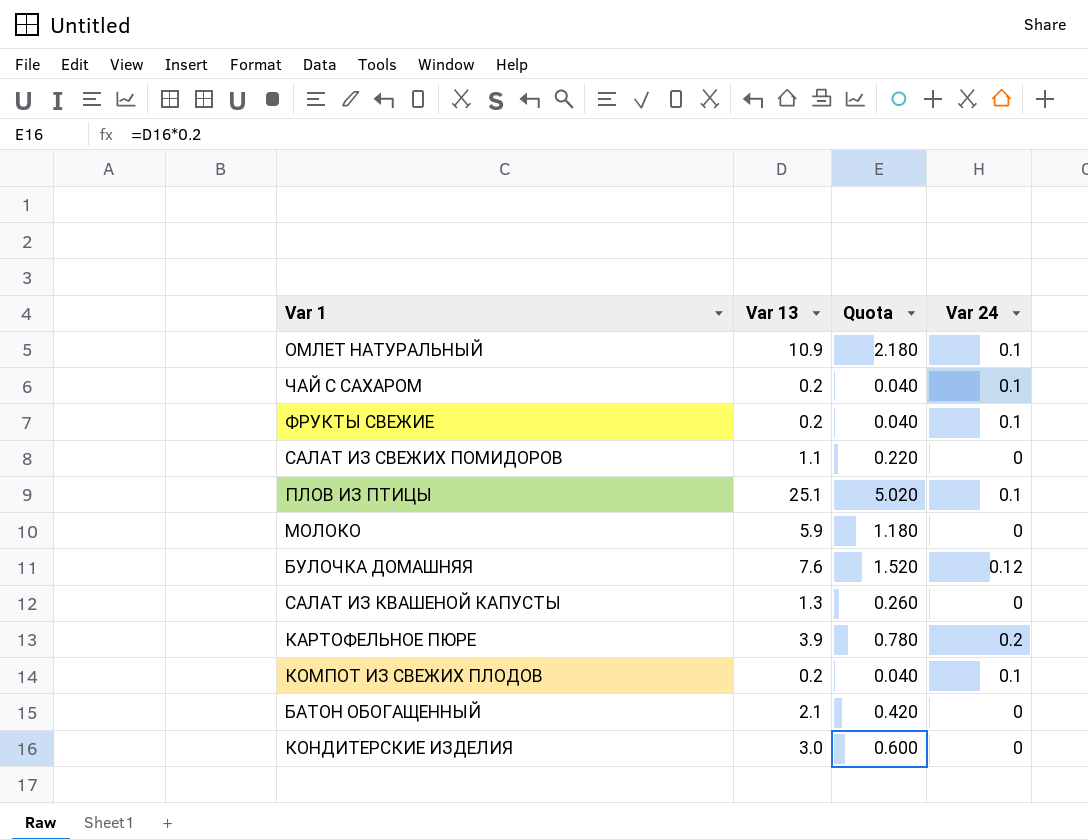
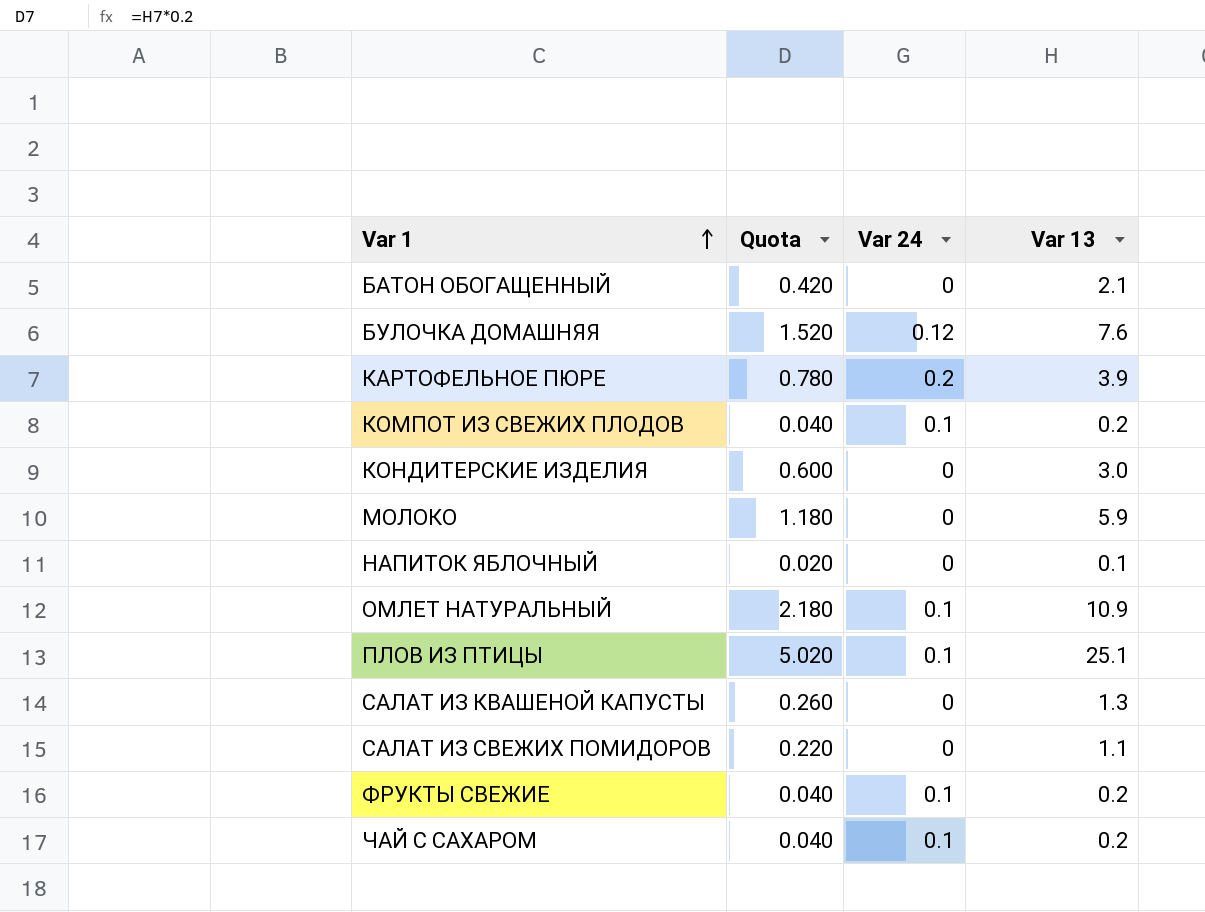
row order: none -> Var 1 ascending
column Var 13 | position: 2 -> 4
row НАПИТОК ЯБЛОЧНЫЙ: none -> 0.020 | 0 | 0.1

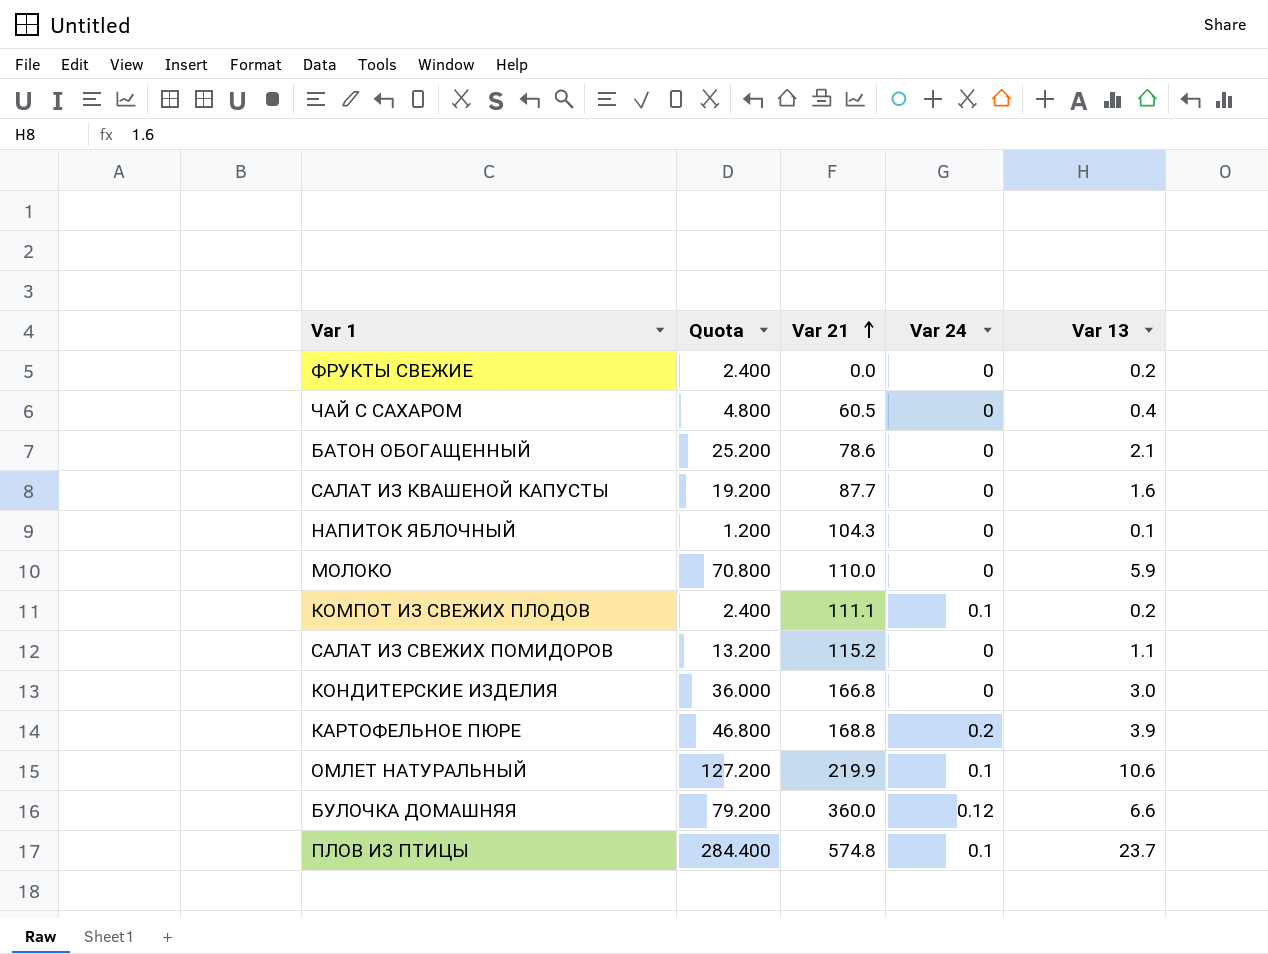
row order: Var 1 ascending -> Var 21 ascending
column Quota | formula: [Var 13] * 0.2 -> [Var 13] * 12
column Var 21 | position: none -> 3
ФРУКТЫ СВЕЖИЕ | Var 24: 0.1 -> 0
ЧАЙ С САХАРОМ | Var 24: 0.1 -> 0
ЧАЙ С САХАРОМ | Var 13: 0.2 -> 0.4
САЛАТ ИЗ КВАШЕНОЙ КАПУСТЫ | Var 13: 1.3 -> 1.6
ОМЛЕТ НАТУРАЛЬНЫЙ | Var 13: 10.9 -> 10.6
БУЛОЧКА ДОМАШНЯЯ | Var 13: 7.6 -> 6.6
ПЛОВ ИЗ ПТИЦЫ | Var 13: 25.1 -> 23.7

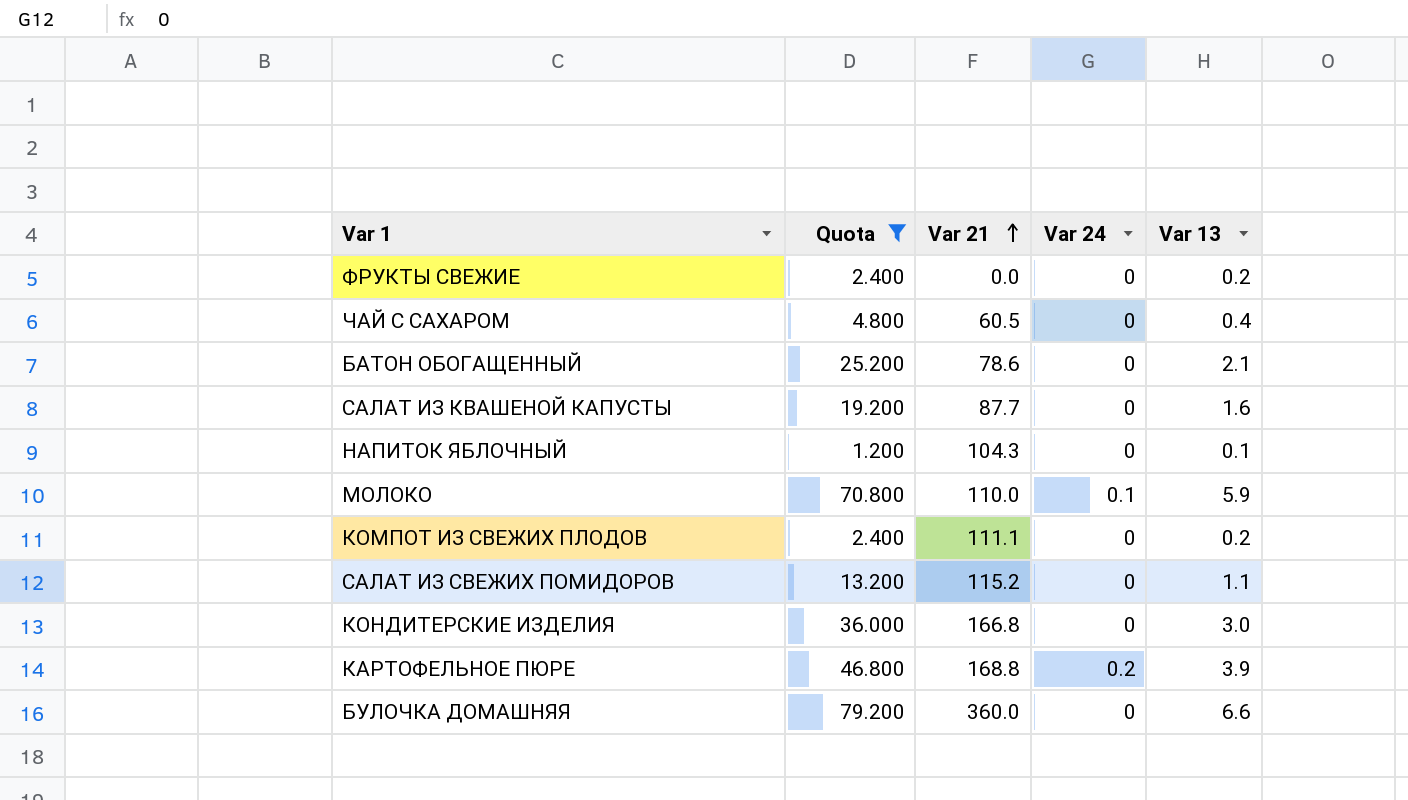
filter: none -> Quota <= 79.200
МОЛОКО | Var 24: 0 -> 0.1
КОМПОТ ИЗ СВЕЖИХ ПЛОДОВ | Var 24: 0.1 -> 0
БУЛОЧКА ДОМАШНЯЯ | Var 24: 0.12 -> 0

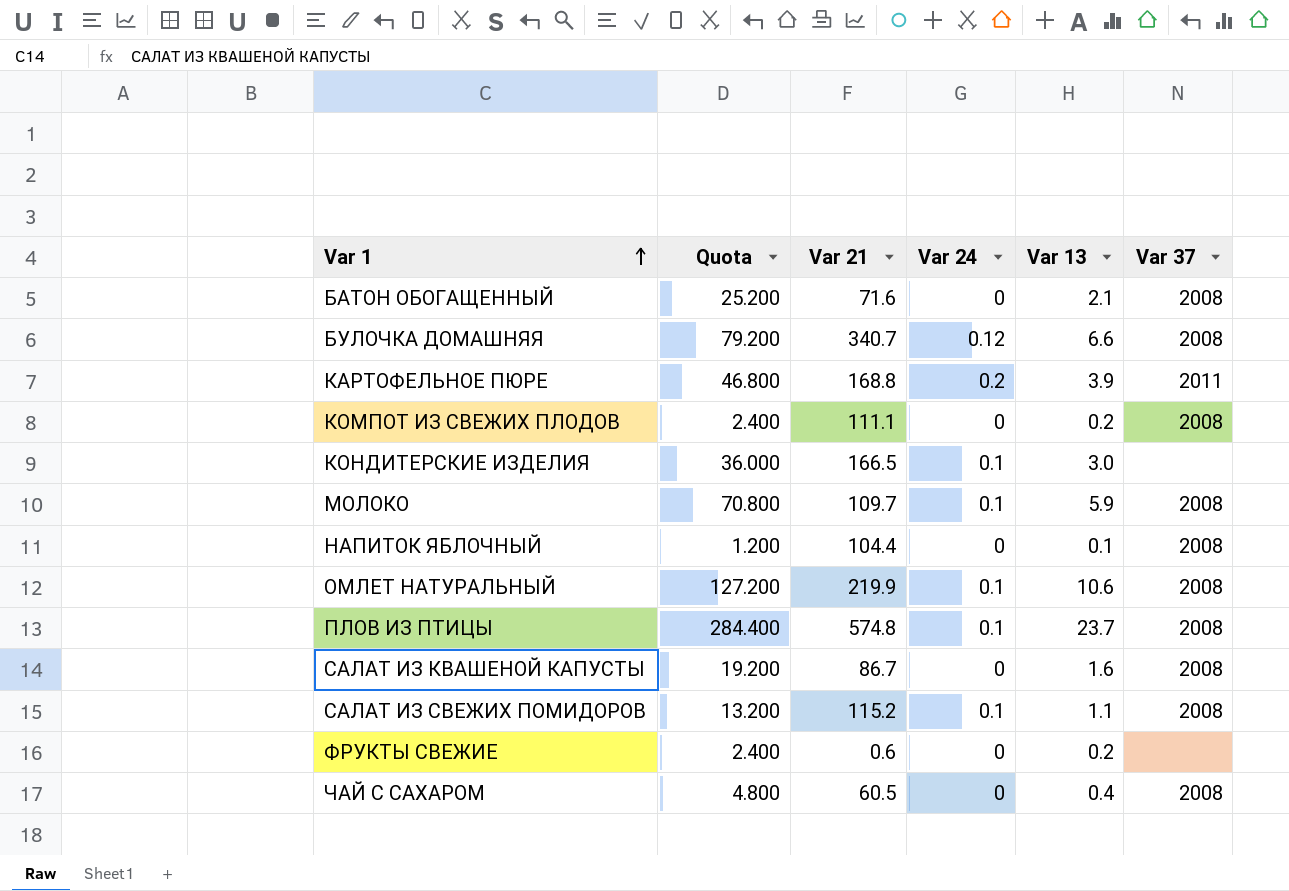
filter: Quota <= 79.200 -> none
row order: Var 21 ascending -> Var 1 ascending
column Var 37 | position: none -> 6
БАТОН ОБОГАЩЕННЫЙ | Var 21: 78.6 -> 71.6
БУЛОЧКА ДОМАШНЯЯ | Var 21: 360.0 -> 340.7
БУЛОЧКА ДОМАШНЯЯ | Var 24: 0 -> 0.12
КОНДИТЕРСКИЕ ИЗДЕЛИЯ | Var 21: 166.8 -> 166.5
КОНДИТЕРСКИЕ ИЗДЕЛИЯ | Var 24: 0 -> 0.1
МОЛОКО | Var 21: 110.0 -> 109.7
НАПИТОК ЯБЛОЧНЫЙ | Var 21: 104.3 -> 104.4
САЛАТ ИЗ КВАШЕНОЙ КАПУСТЫ | Var 21: 87.7 -> 86.7
САЛАТ ИЗ СВЕЖИХ ПОМИДОРОВ | Var 24: 0 -> 0.1
ФРУКТЫ СВЕЖИЕ | Var 21: 0.0 -> 0.6

